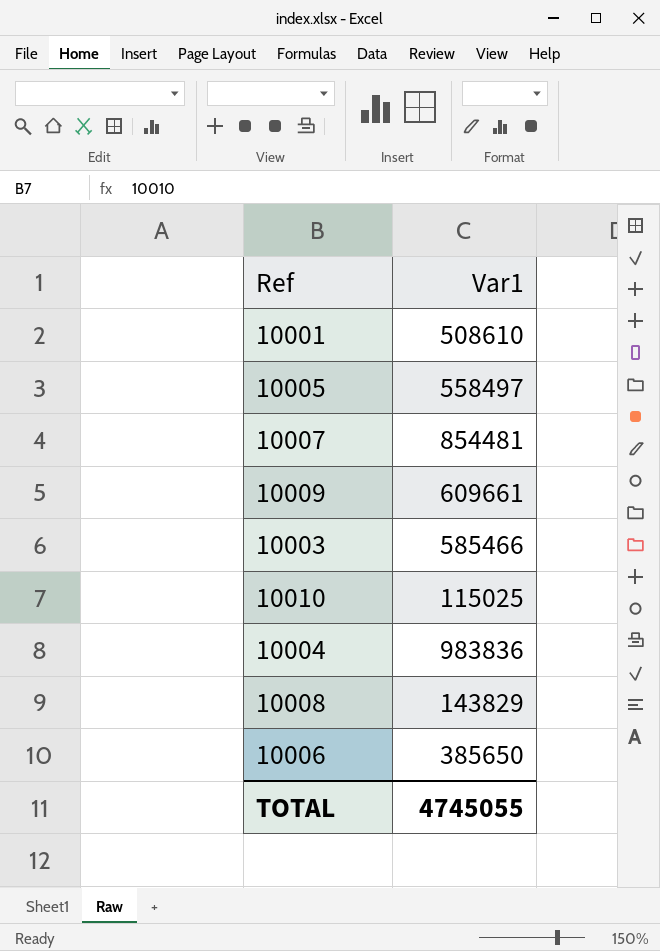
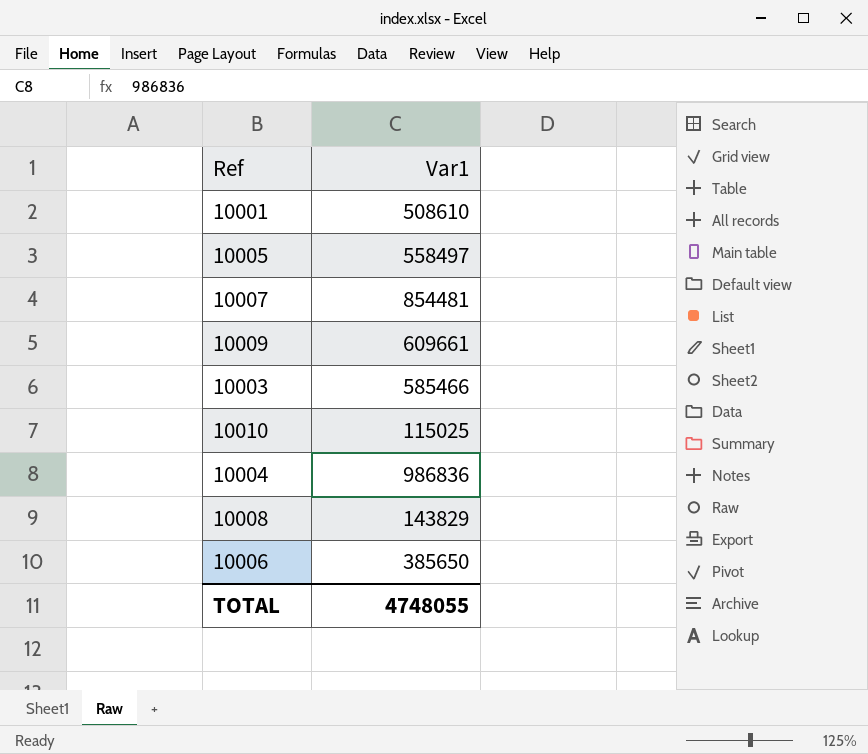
10004 | Var1: 983836 -> 986836
TOTAL | Var1: 4745055 -> 4748055

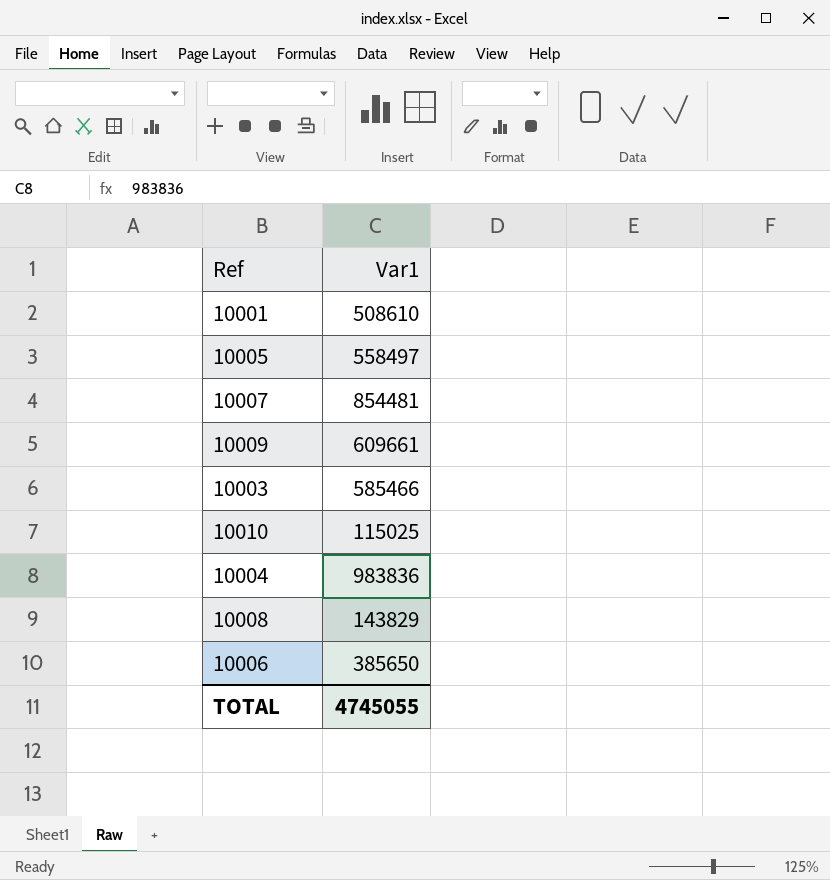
10004 | Var1: 986836 -> 983836
TOTAL | Var1: 4748055 -> 4745055

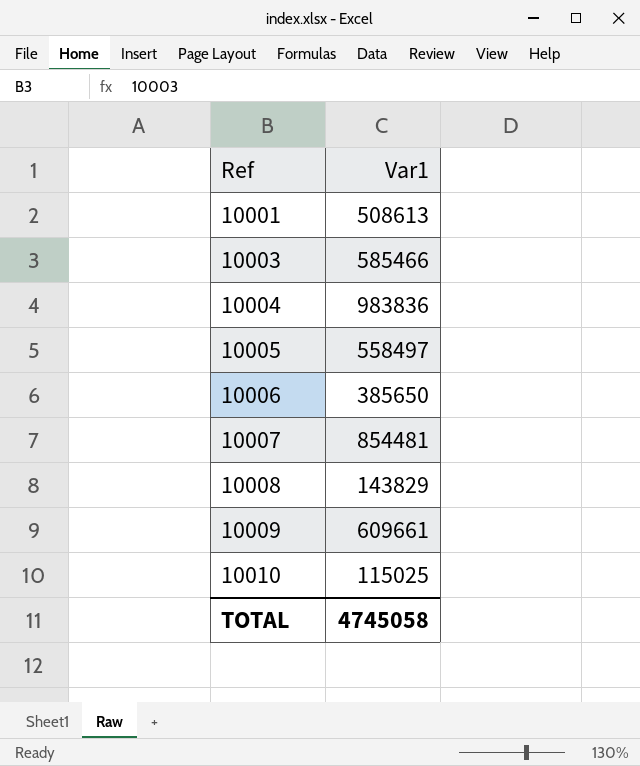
row order: none -> Ref ascending
10001 | Var1: 508610 -> 508613
TOTAL | Var1: 4745055 -> 4745058

